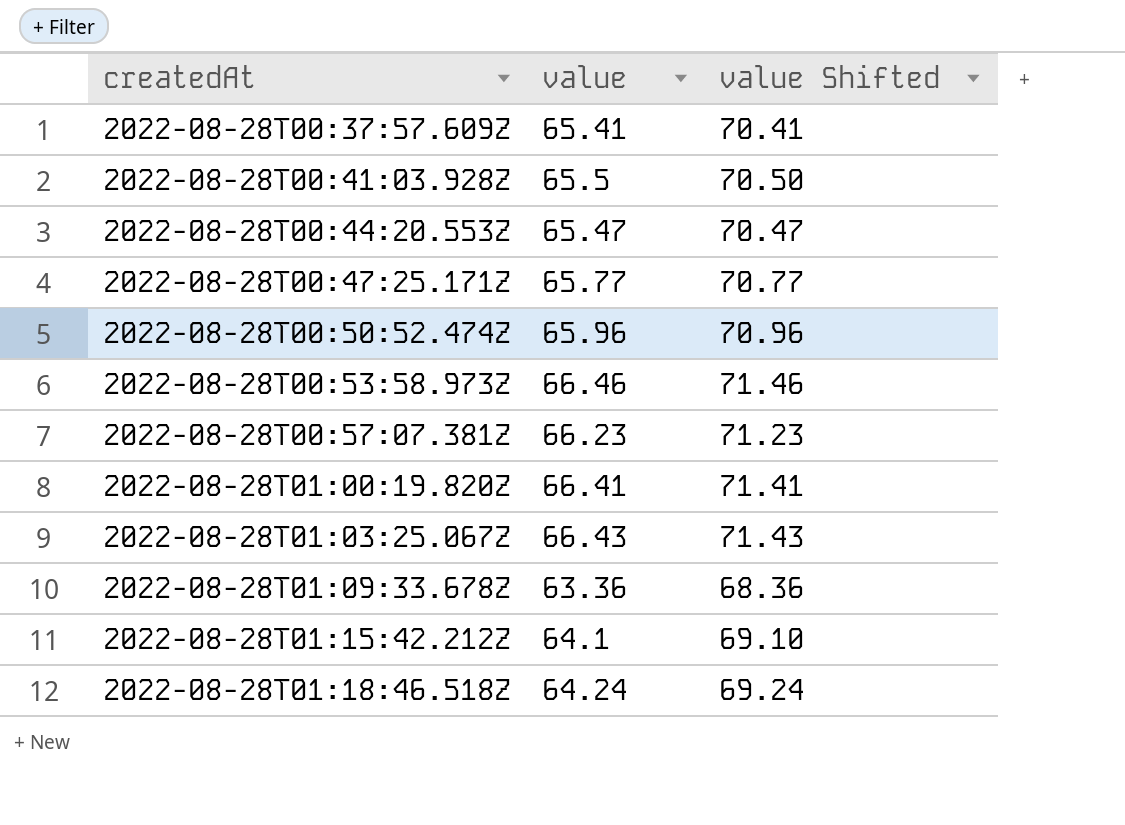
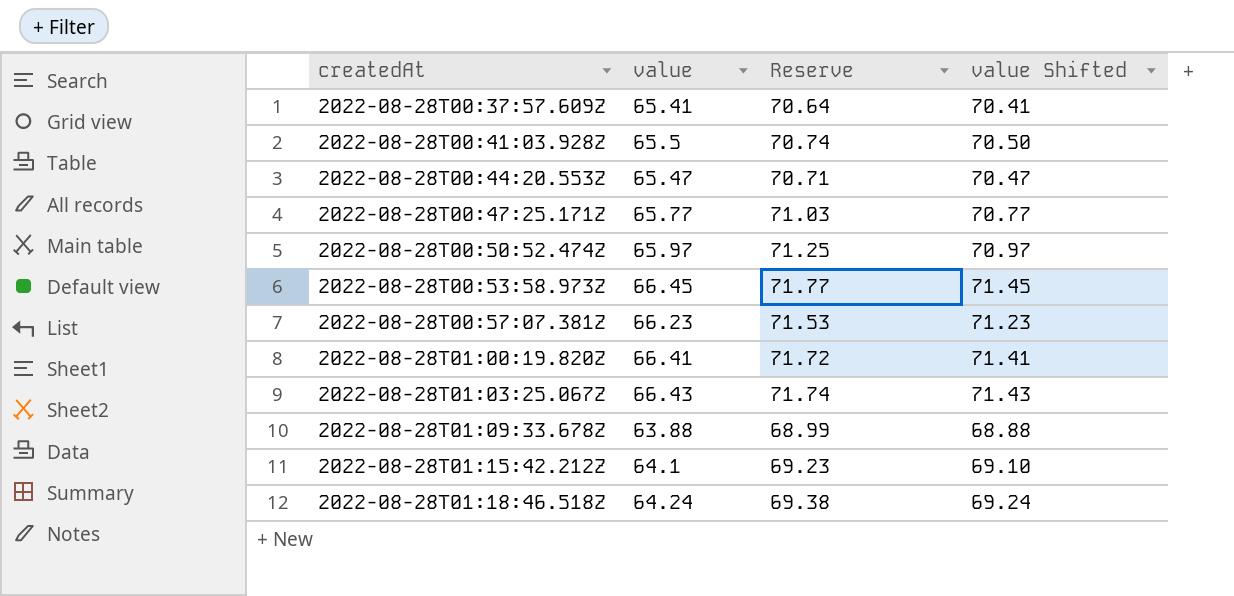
column Reserve | formula: none -> [value] * 1.08
2022-08-28T00:50:52.474Z | value: 65.96 -> 65.97
2022-08-28T00:50:52.474Z | value Shifted: 70.96 -> 70.97
2022-08-28T00:53:58.973Z | value: 66.46 -> 66.45
2022-08-28T00:53:58.973Z | value Shifted: 71.46 -> 71.45
2022-08-28T01:09:33.678Z | value: 63.36 -> 63.88
2022-08-28T01:09:33.678Z | value Shifted: 68.36 -> 68.88

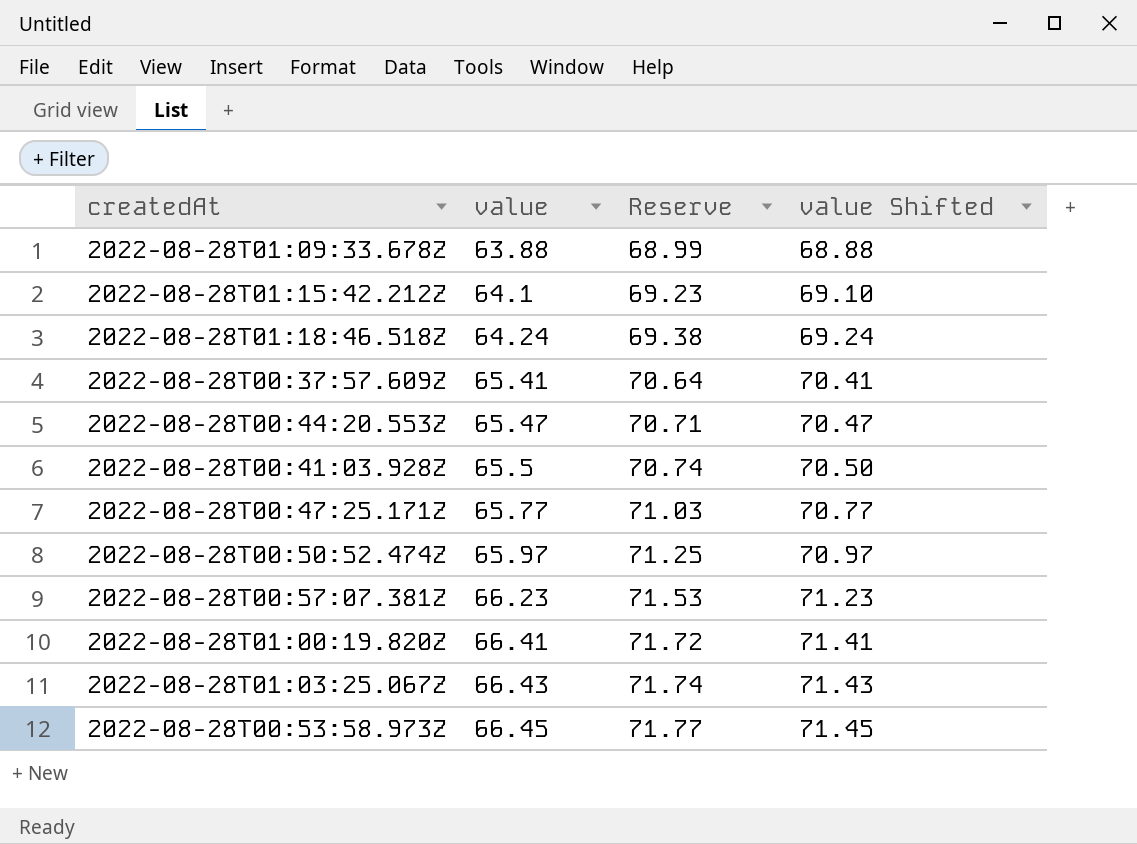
row order: createdAt ascending -> value ascending

